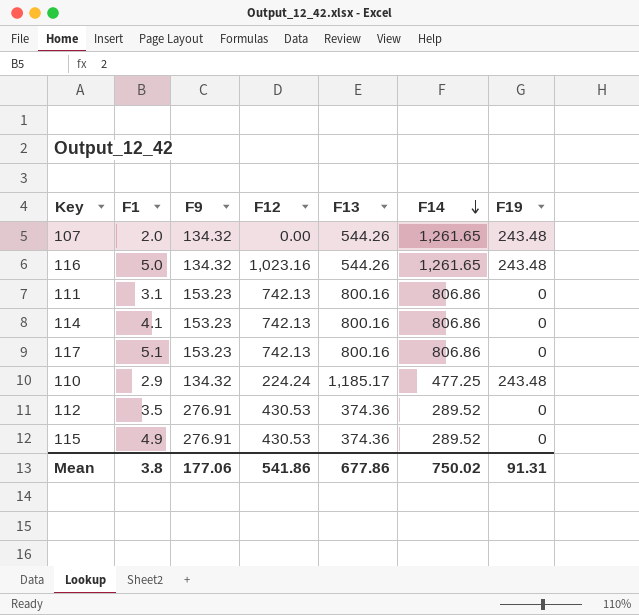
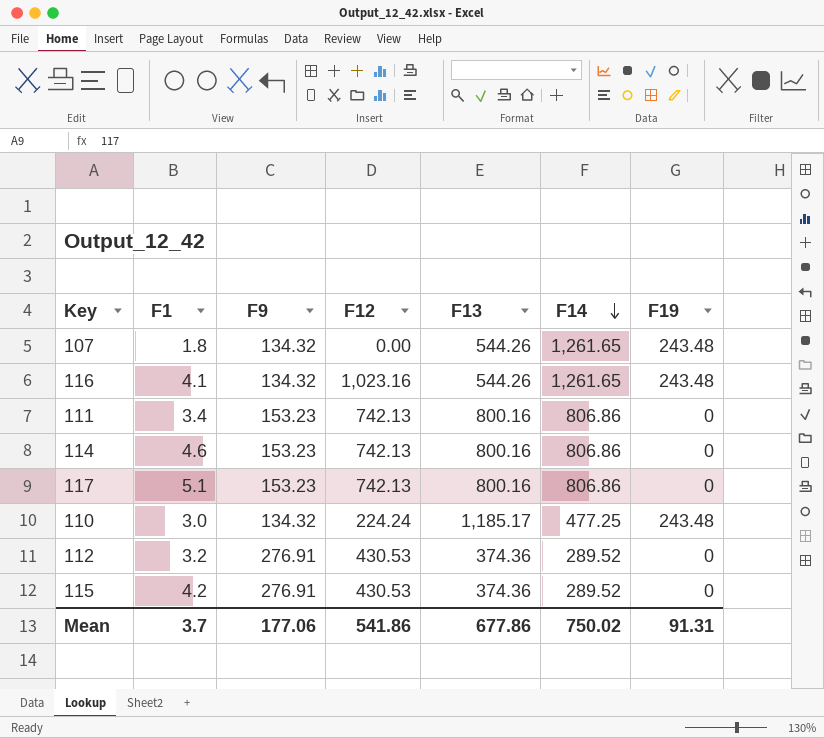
107 | F1: 2.0 -> 1.8
116 | F1: 5.0 -> 4.1
111 | F1: 3.1 -> 3.4
114 | F1: 4.1 -> 4.6
110 | F1: 2.9 -> 3.0
112 | F1: 3.5 -> 3.2
115 | F1: 4.9 -> 4.2
Mean | F1: 3.8 -> 3.7

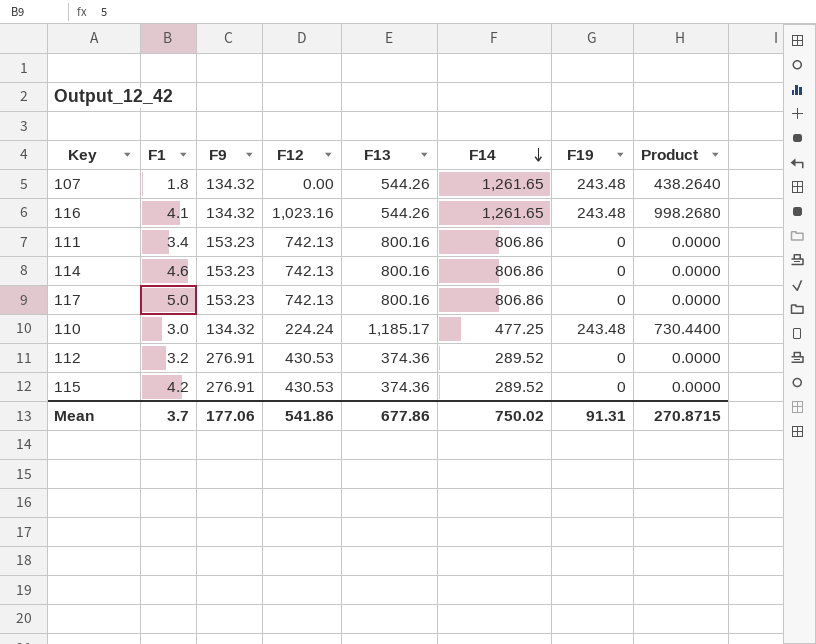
column Product | formula: none -> [F1] * [F19]
117 | F1: 5.1 -> 5.0

